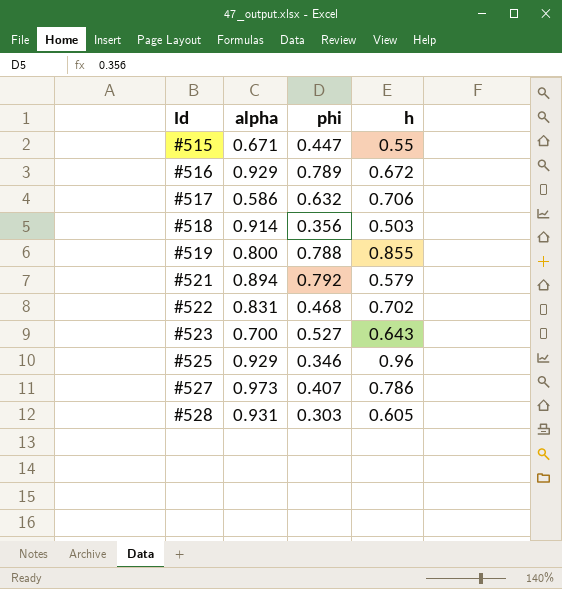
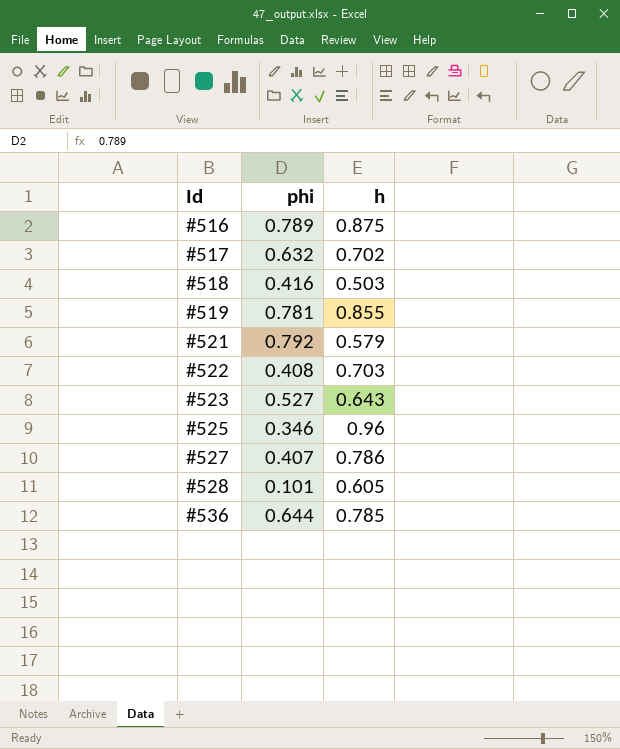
column alpha | position: 2 -> none
row #515: 0.671 | 0.447 | 0.55 -> none
#516 | h: 0.672 -> 0.875
#517 | h: 0.706 -> 0.702
#518 | phi: 0.356 -> 0.416
#519 | phi: 0.788 -> 0.781
#522 | phi: 0.468 -> 0.408
#522 | h: 0.702 -> 0.703
#528 | phi: 0.303 -> 0.101
row #536: none -> 0.644 | 0.785

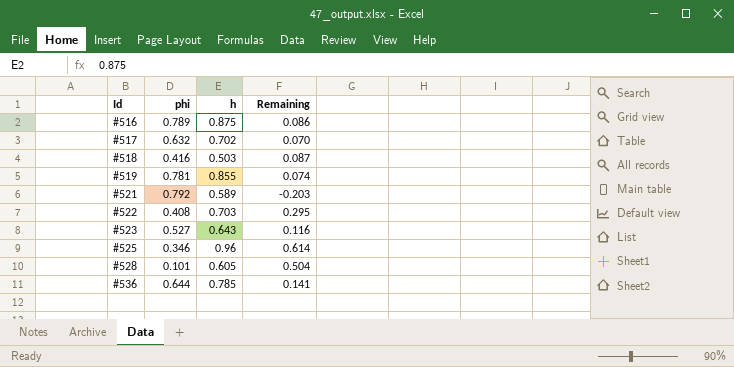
column Remaining | formula: none -> [h] - [phi]
row #527: 0.407 | 0.786 -> none
#521 | h: 0.579 -> 0.589

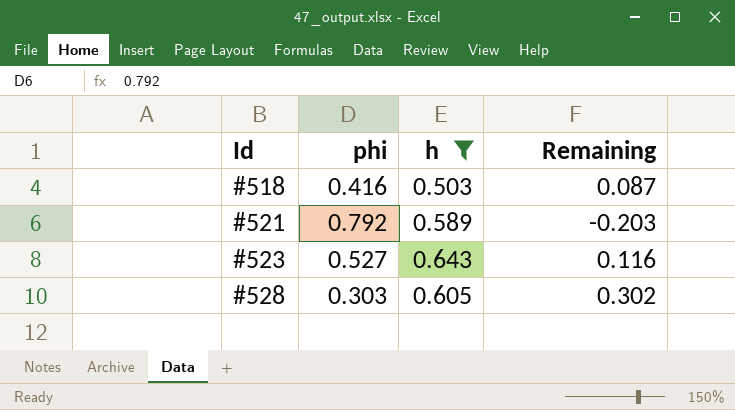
filter: none -> h <= 0.643
#528 | phi: 0.101 -> 0.303
#528 | Remaining: 0.504 -> 0.302

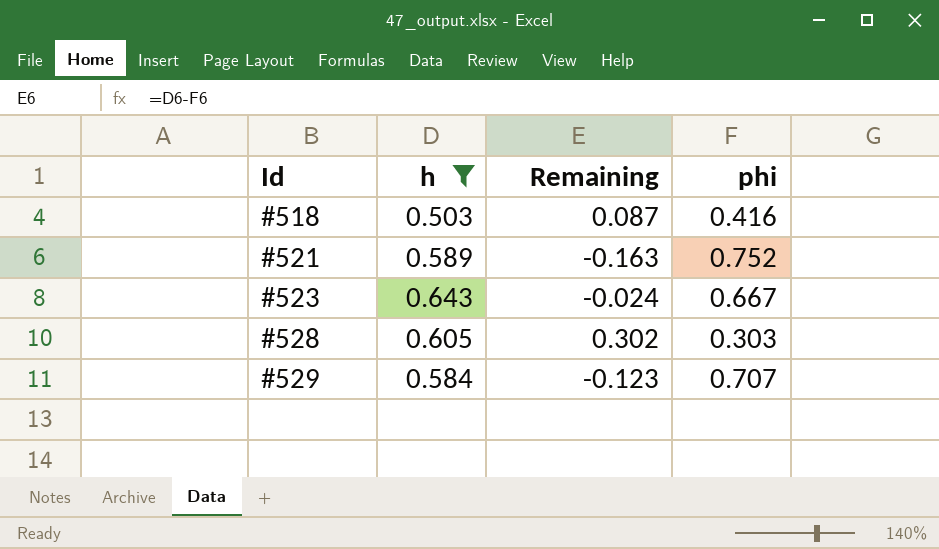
column phi | position: 2 -> 4
#521 | Remaining: -0.203 -> -0.163
#521 | phi: 0.792 -> 0.752
#523 | Remaining: 0.116 -> -0.024
#523 | phi: 0.527 -> 0.667
row #529: none -> 0.584 | -0.123 | 0.707

